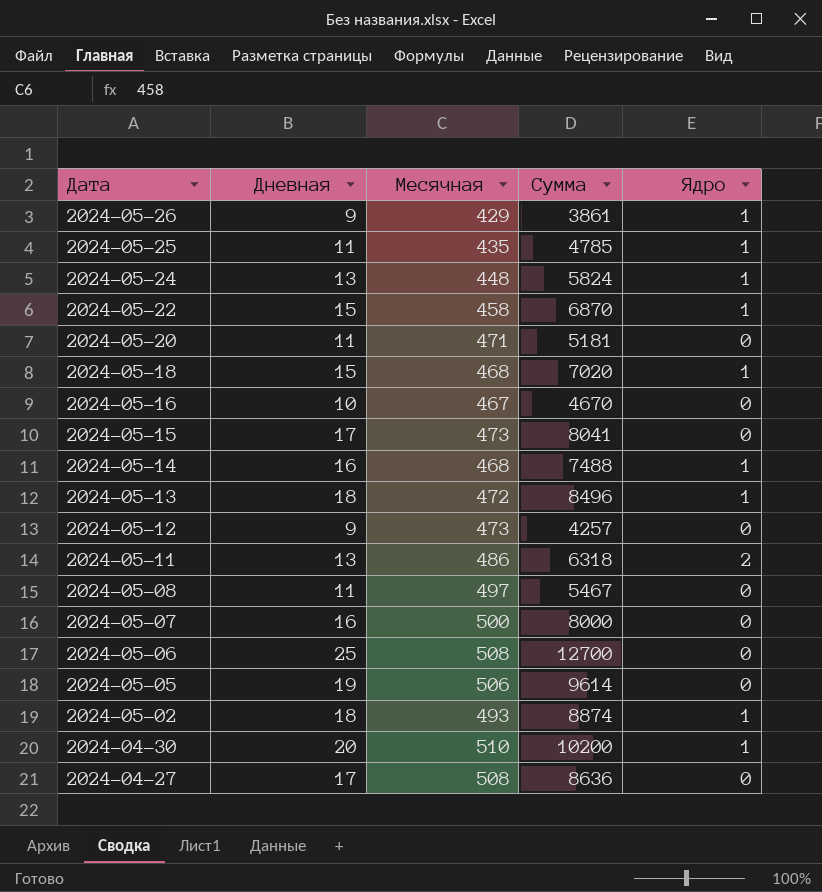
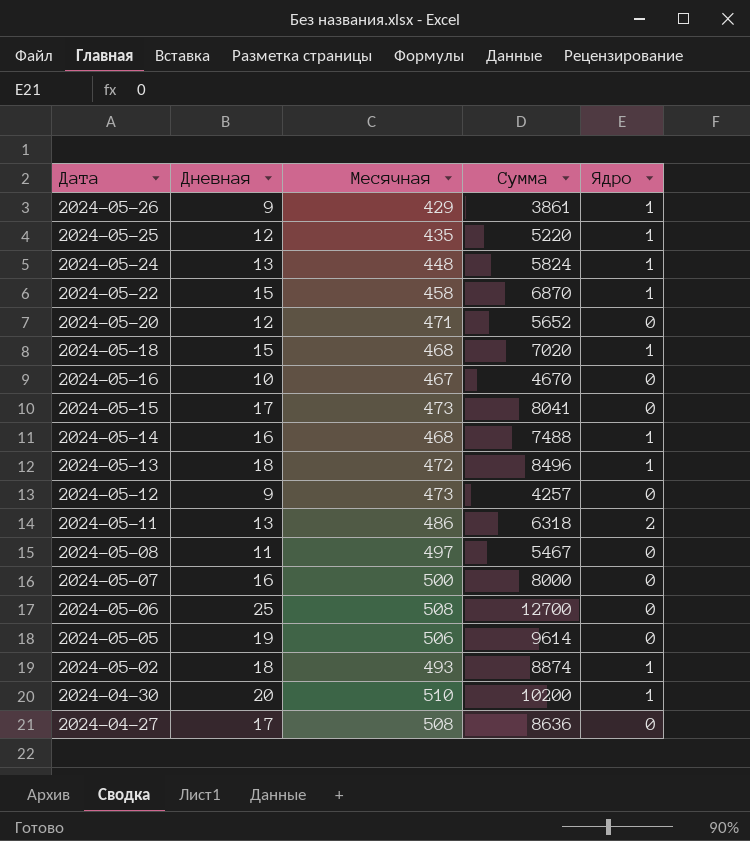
2024-05-25 | Дневная: 11 -> 12
2024-05-25 | Сумма: 4785 -> 5220
2024-05-20 | Дневная: 11 -> 12
2024-05-20 | Сумма: 5181 -> 5652

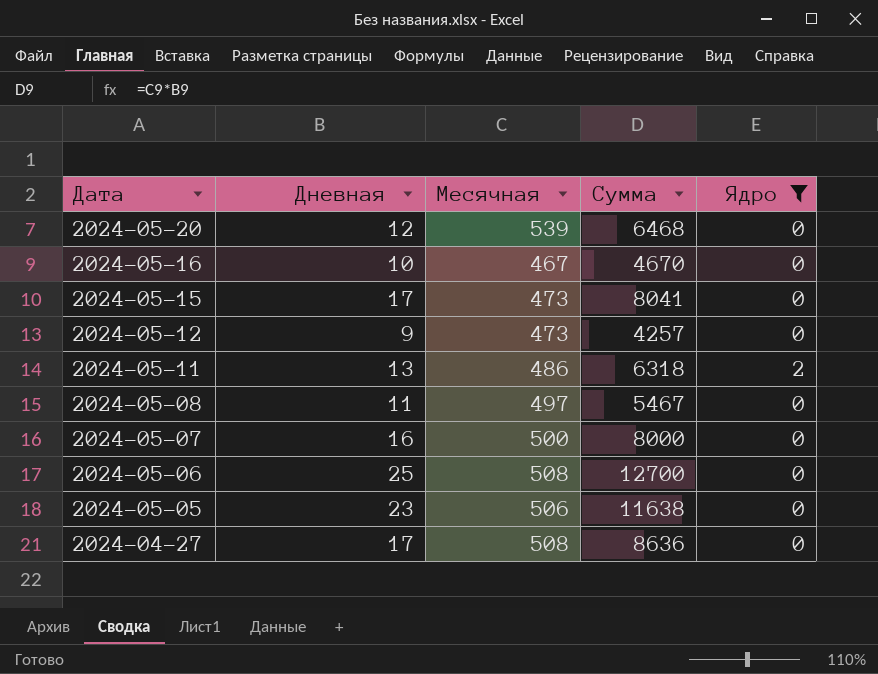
filter: none -> Ядро != 1
2024-05-20 | Месячная: 471 -> 539
2024-05-20 | Сумма: 5652 -> 6468
2024-05-05 | Дневная: 19 -> 23
2024-05-05 | Сумма: 9614 -> 11638

